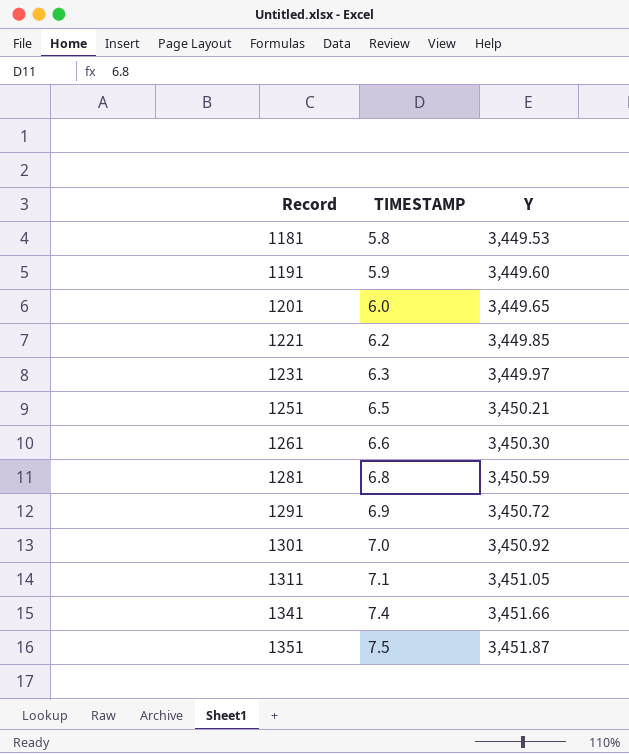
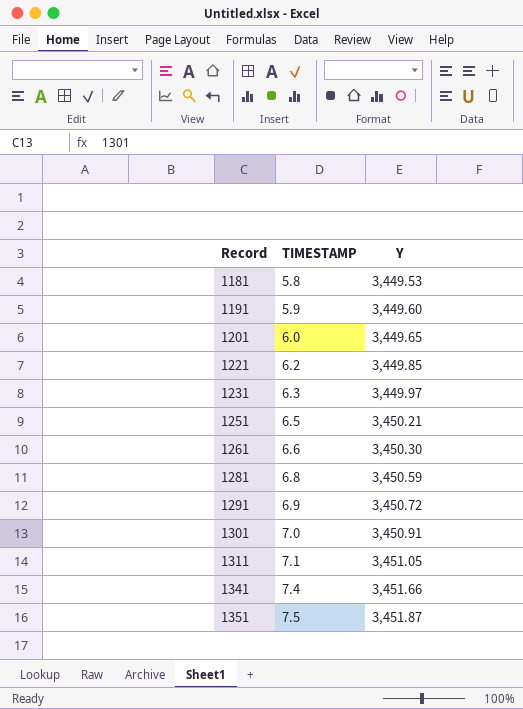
1301 | Y: 3,450.92 -> 3,450.91

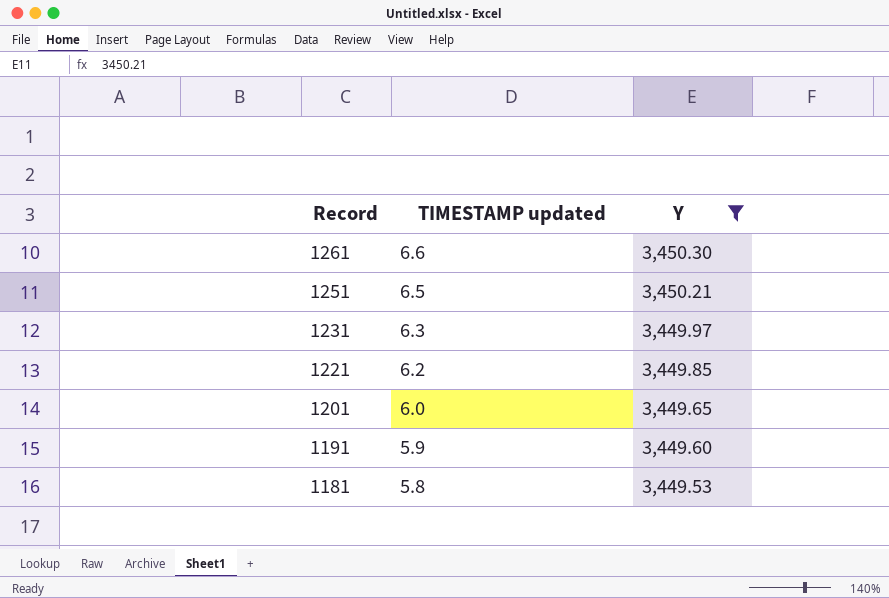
filter: none -> Y <= 3,450.30
row order: Record ascending -> Record descending
column name: TIMESTAMP -> TIMESTAMP updated

